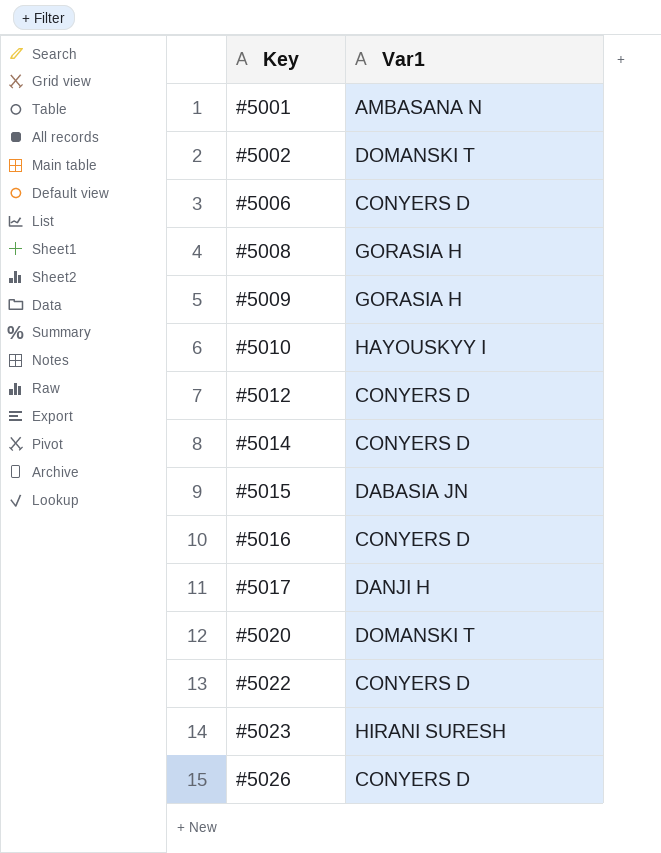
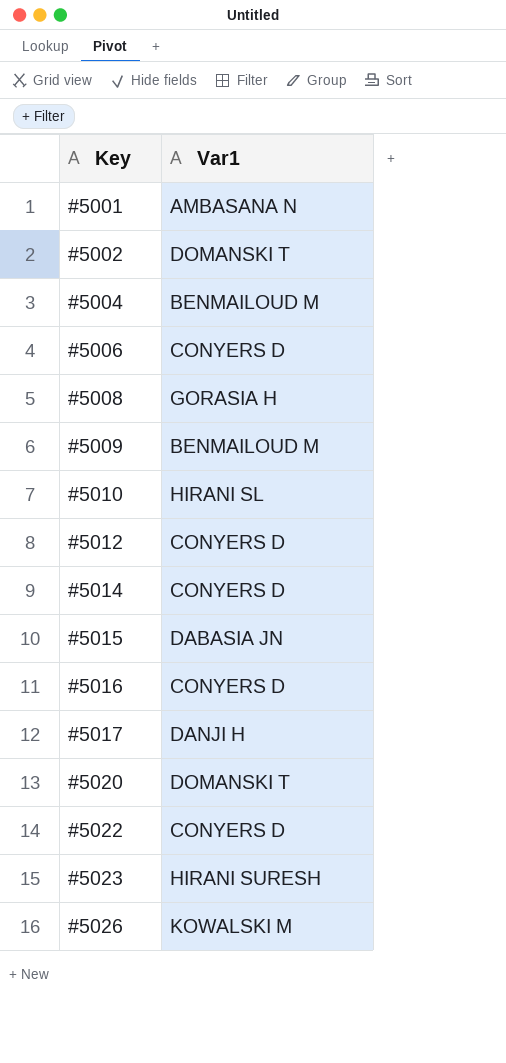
row #5004: none -> BENMAILOUD M
#5009 | Var1: GORASIA H -> BENMAILOUD M
#5010 | Var1: HAYOUSKYY I -> HIRANI SL
#5026 | Var1: CONYERS D -> KOWALSKI M

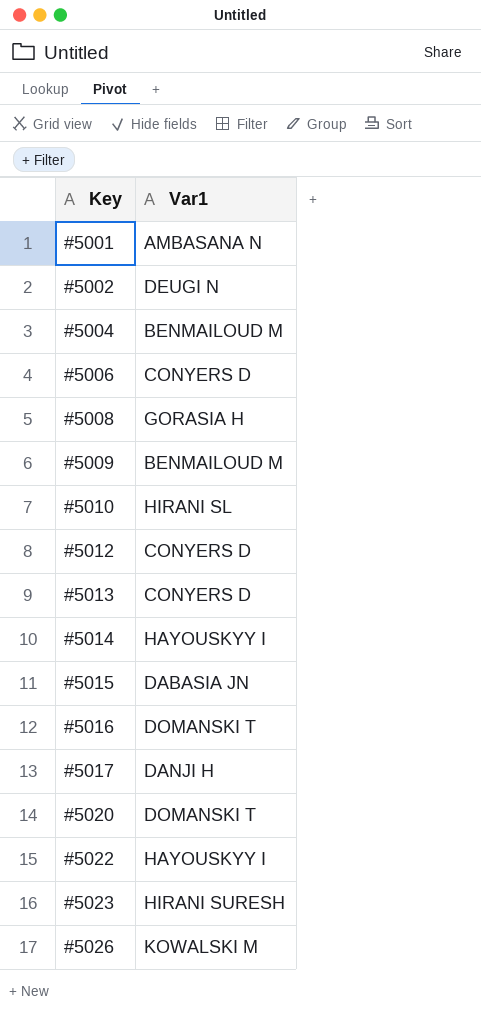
#5002 | Var1: DOMANSKI T -> DEUGI N
row #5013: none -> CONYERS D
#5014 | Var1: CONYERS D -> HAYOUSKYY I
#5016 | Var1: CONYERS D -> DOMANSKI T
#5022 | Var1: CONYERS D -> HAYOUSKYY I

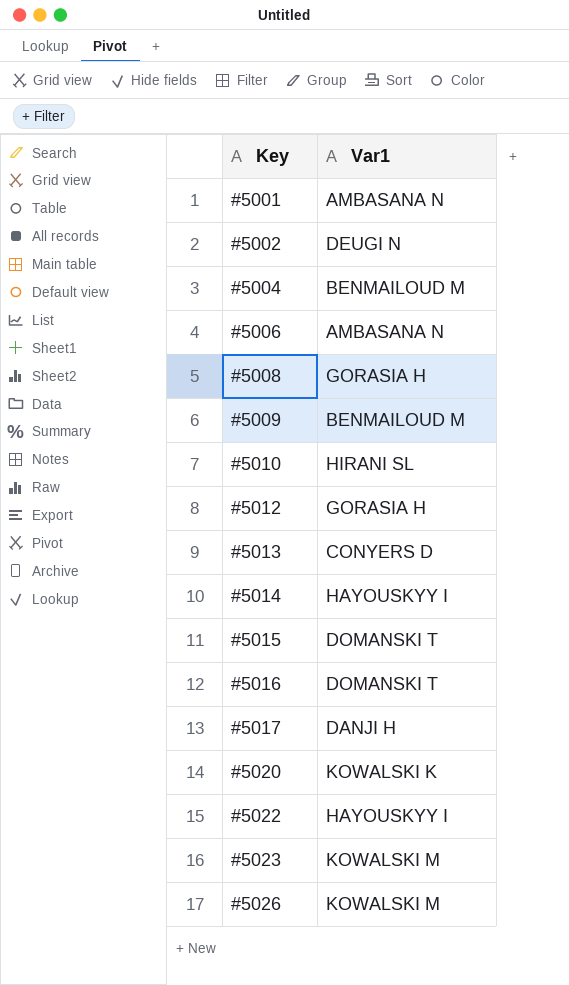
#5006 | Var1: CONYERS D -> AMBASANA N
#5012 | Var1: CONYERS D -> GORASIA H
#5015 | Var1: DABASIA JN -> DOMANSKI T
#5020 | Var1: DOMANSKI T -> KOWALSKI K
#5023 | Var1: HIRANI SURESH -> KOWALSKI M

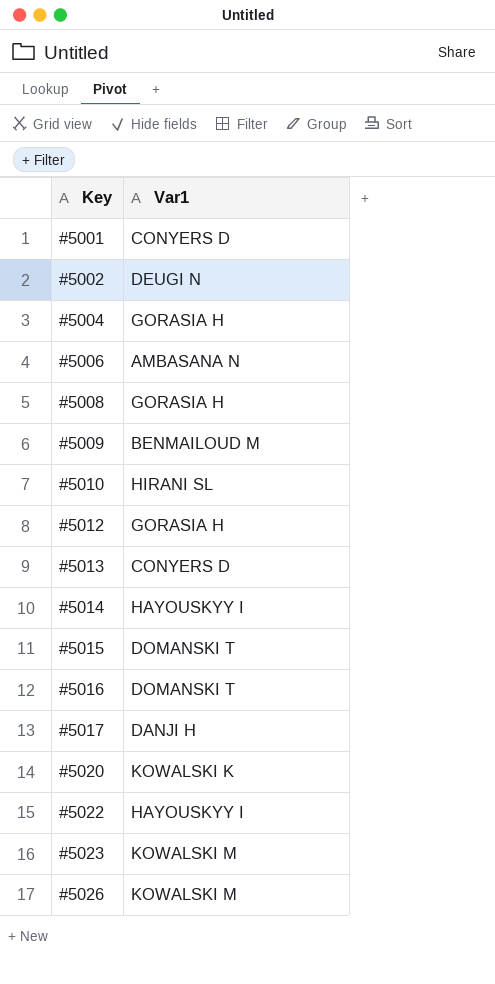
#5001 | Var1: AMBASANA N -> CONYERS D
#5004 | Var1: BENMAILOUD M -> GORASIA H

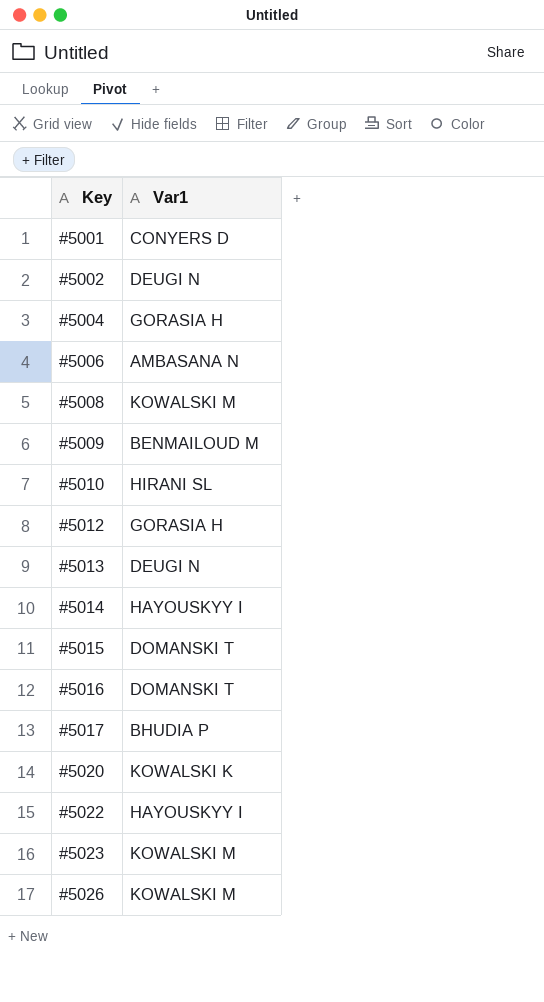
#5008 | Var1: GORASIA H -> KOWALSKI M
#5013 | Var1: CONYERS D -> DEUGI N
#5017 | Var1: DANJI H -> BHUDIA P

